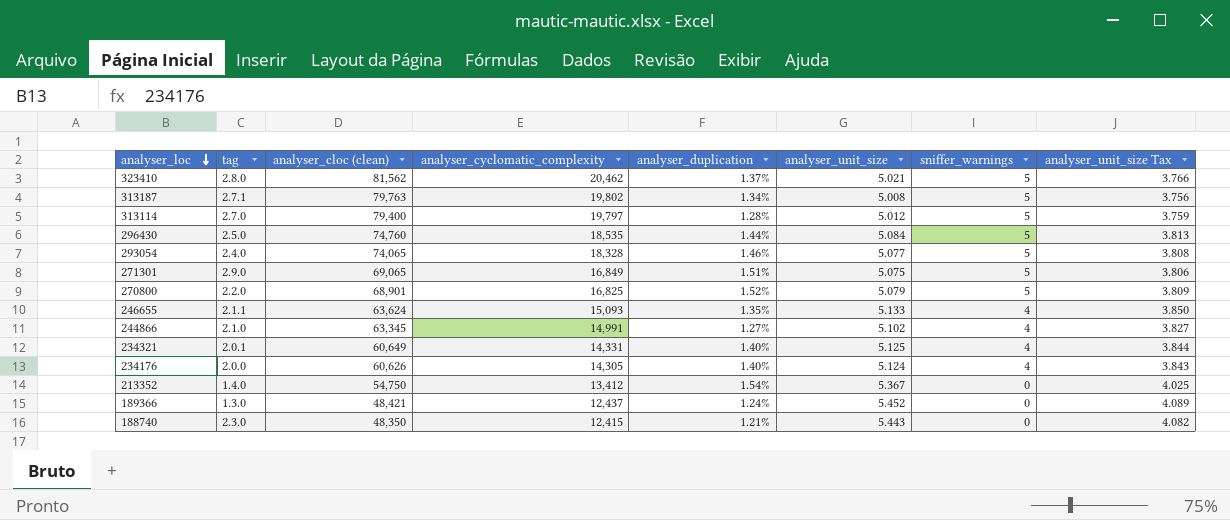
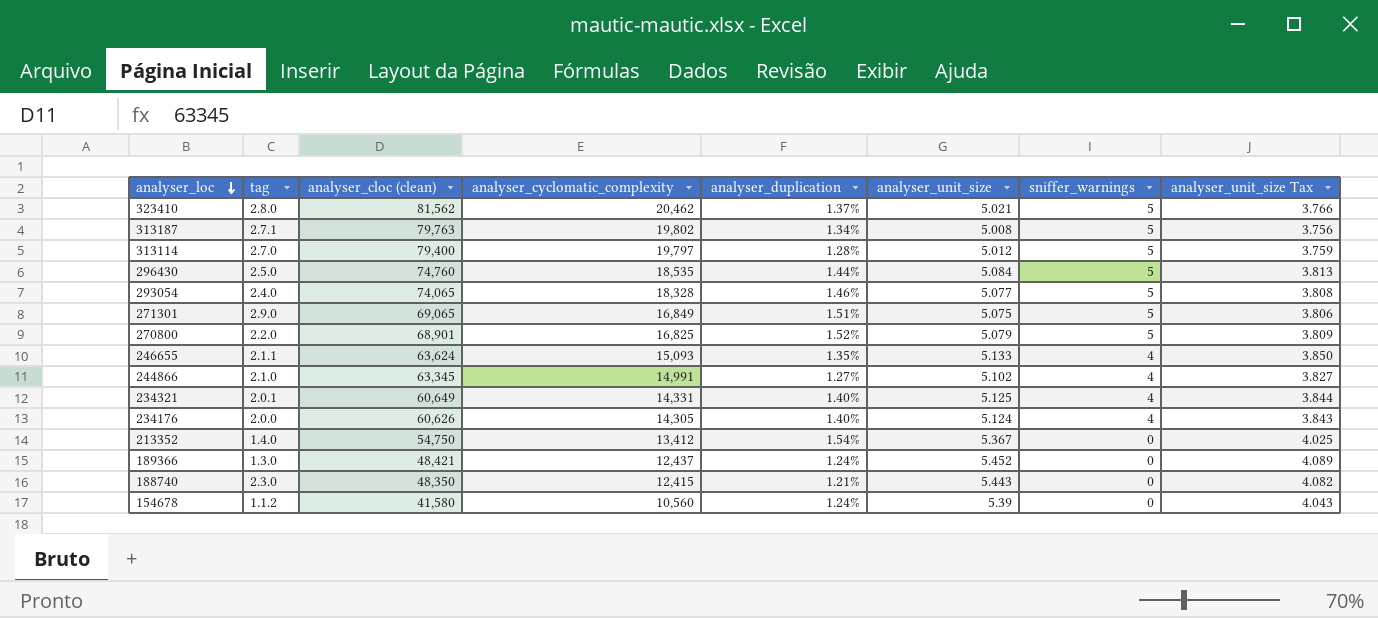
row 154678: none -> 1.1.2 | 41,580 | 10,560 | 1.24% | 5.39 | 0 | 4.043

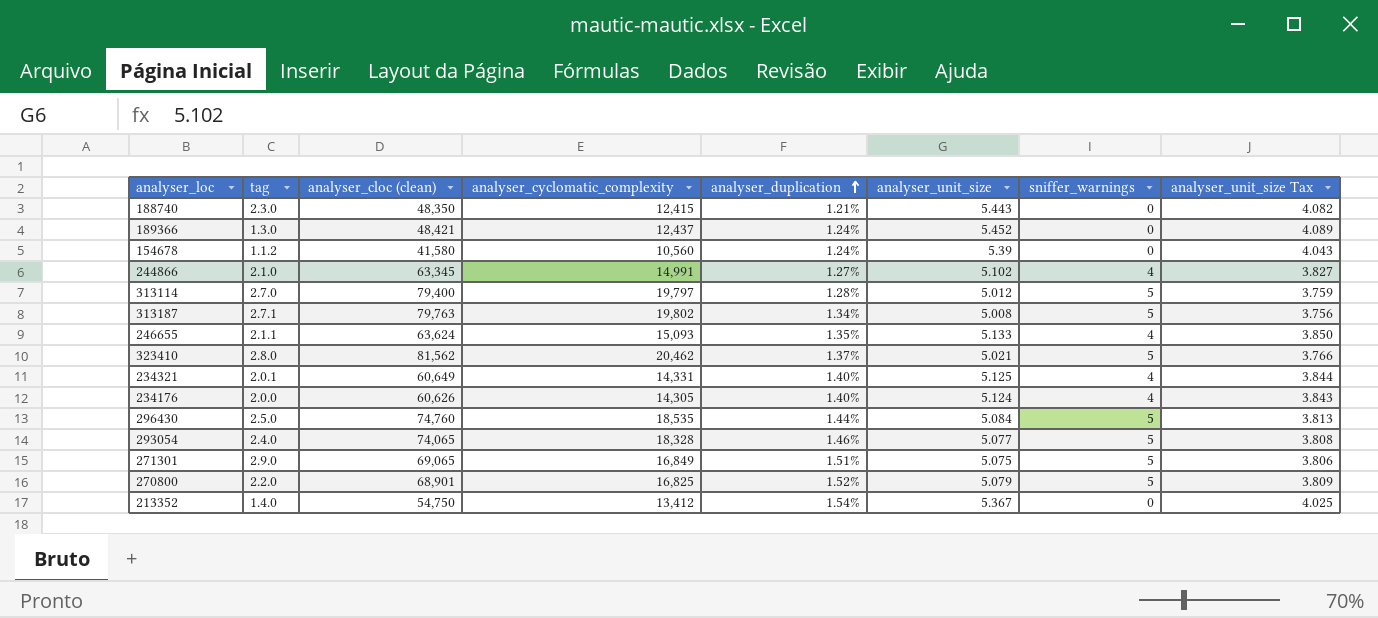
row order: analyser_loc descending -> analyser_duplication ascending

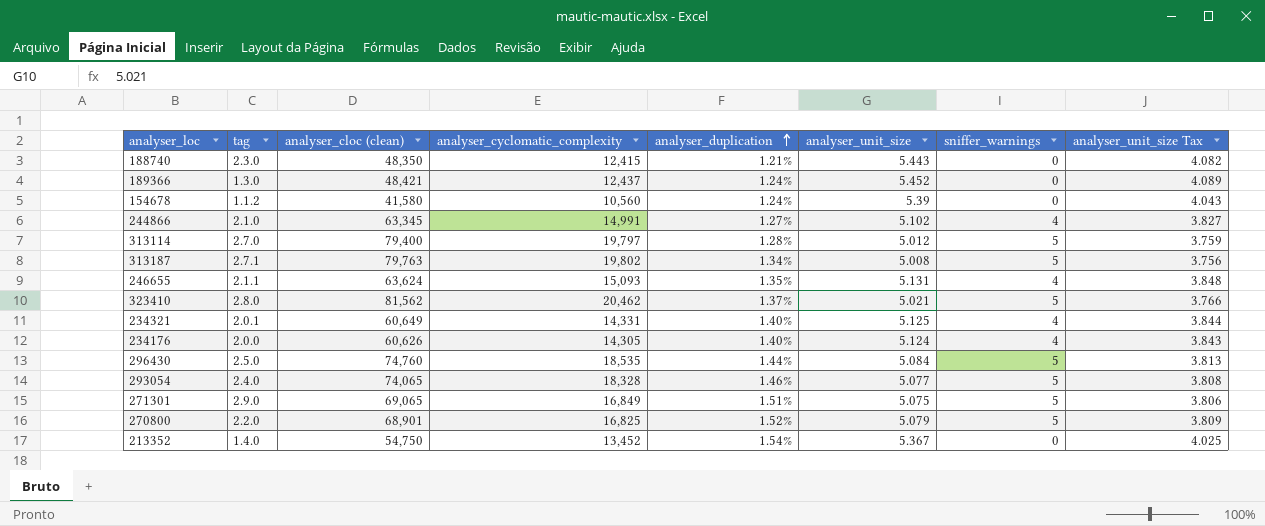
246655 | analyser_unit_size: 5.133 -> 5.131
246655 | analyser_unit_size Tax: 3.850 -> 3.848
213352 | analyser_cyclomatic_complexity: 13,412 -> 13,452

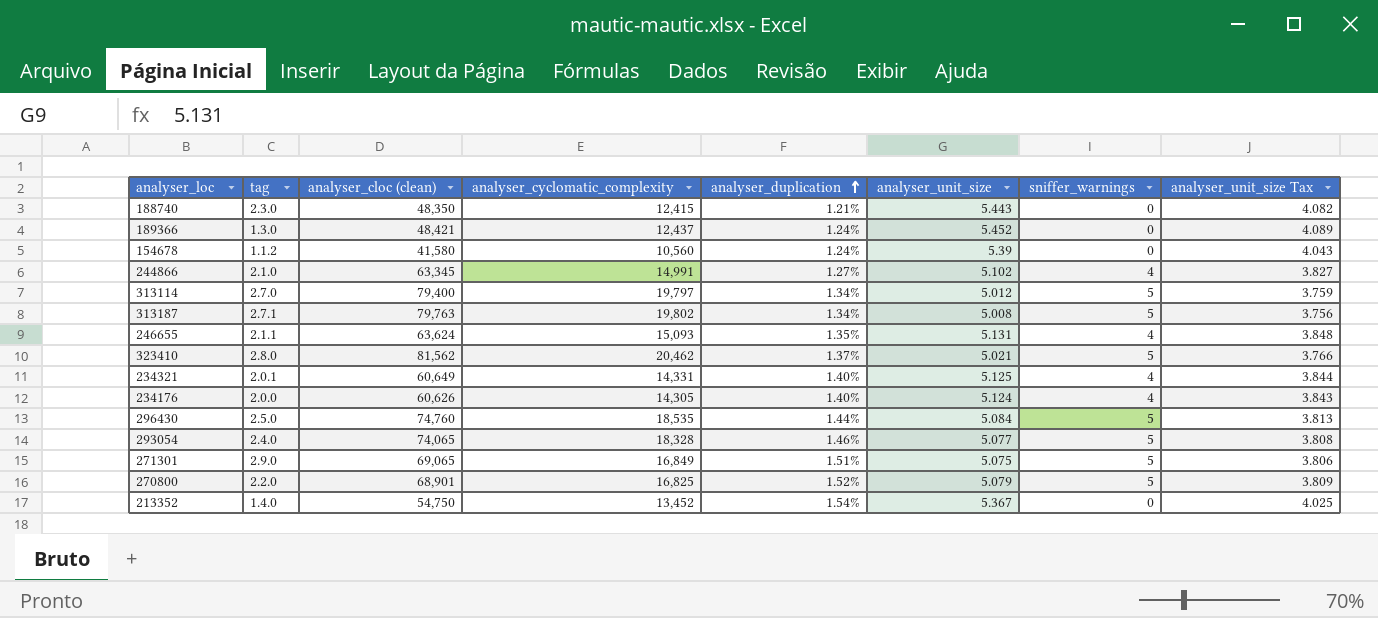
313114 | analyser_duplication: 1.28% -> 1.34%

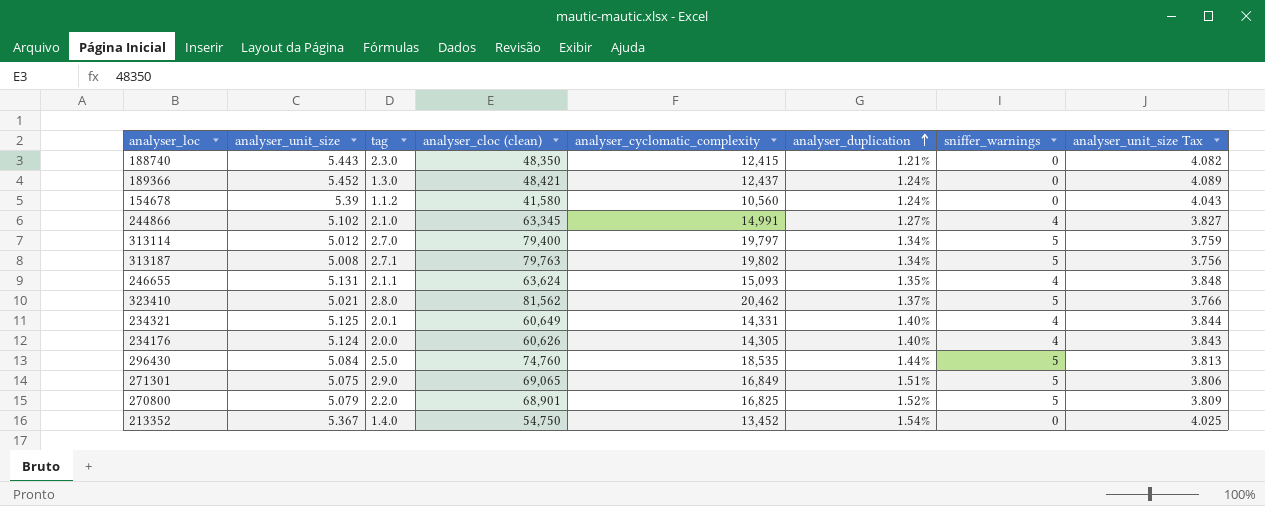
column analyser_unit_size | position: 6 -> 2
row 293054: 2.4.0 | 74,065 | 18,328 | 1.46% | 5.077 | 5 | 3.808 -> none

